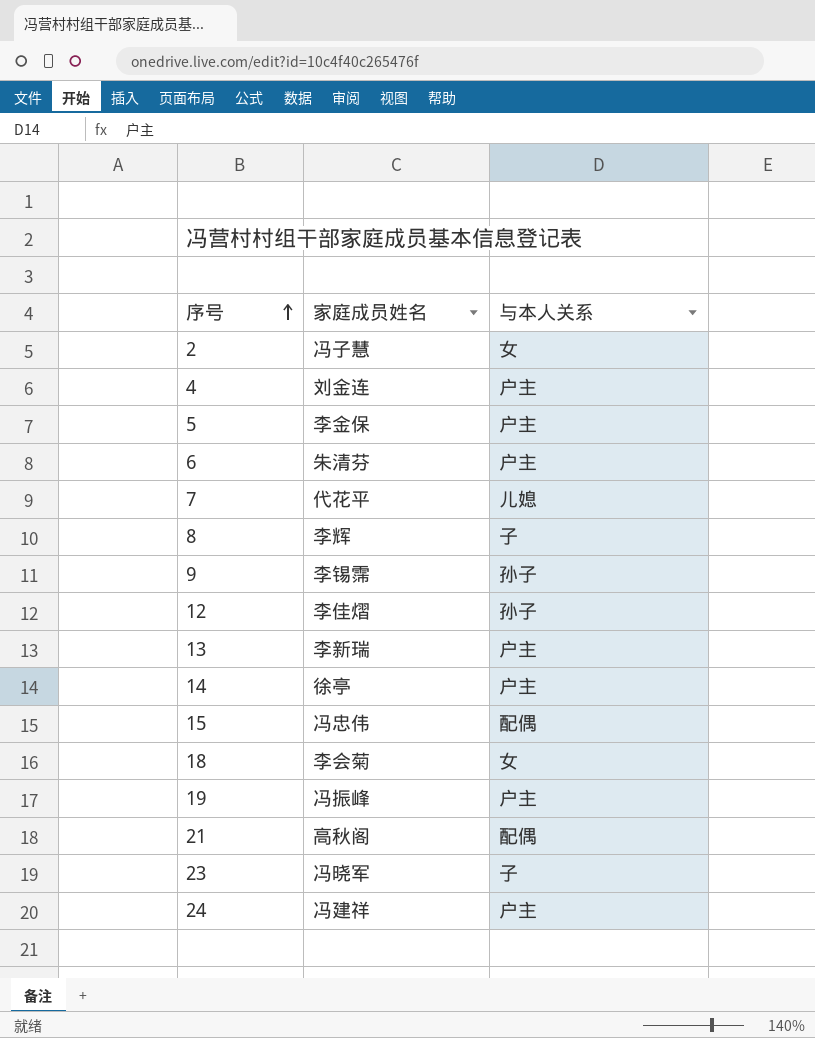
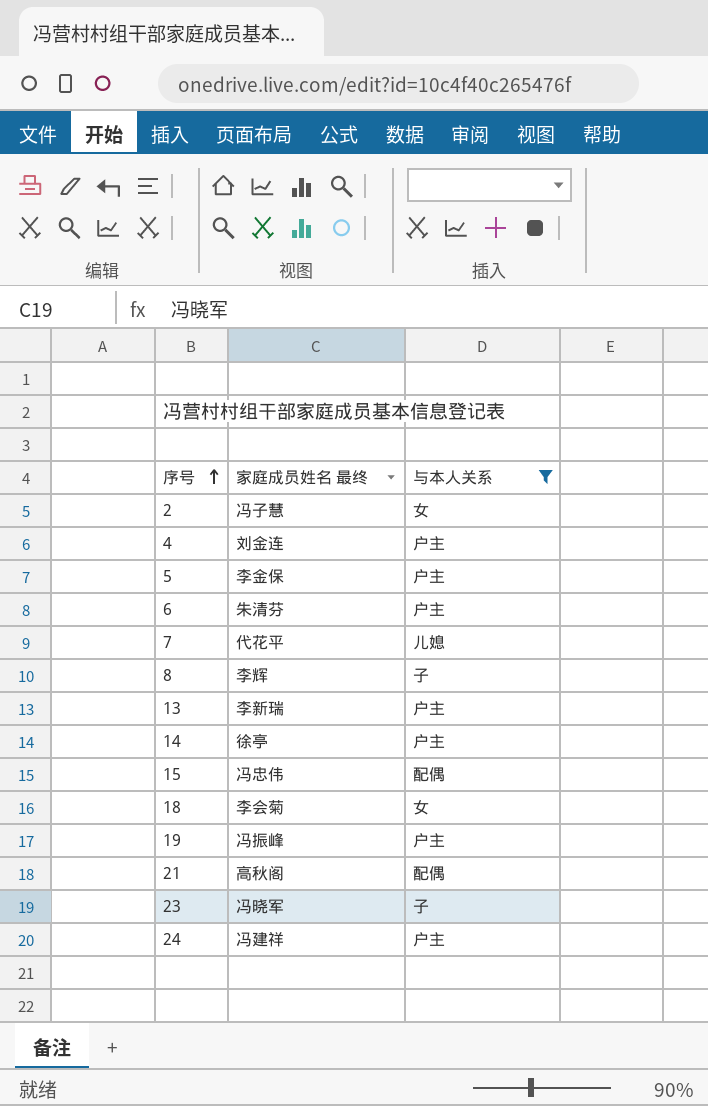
filter: none -> 与本人关系 != 孙子
column name: 家庭成员姓名 -> 家庭成员姓名 最终

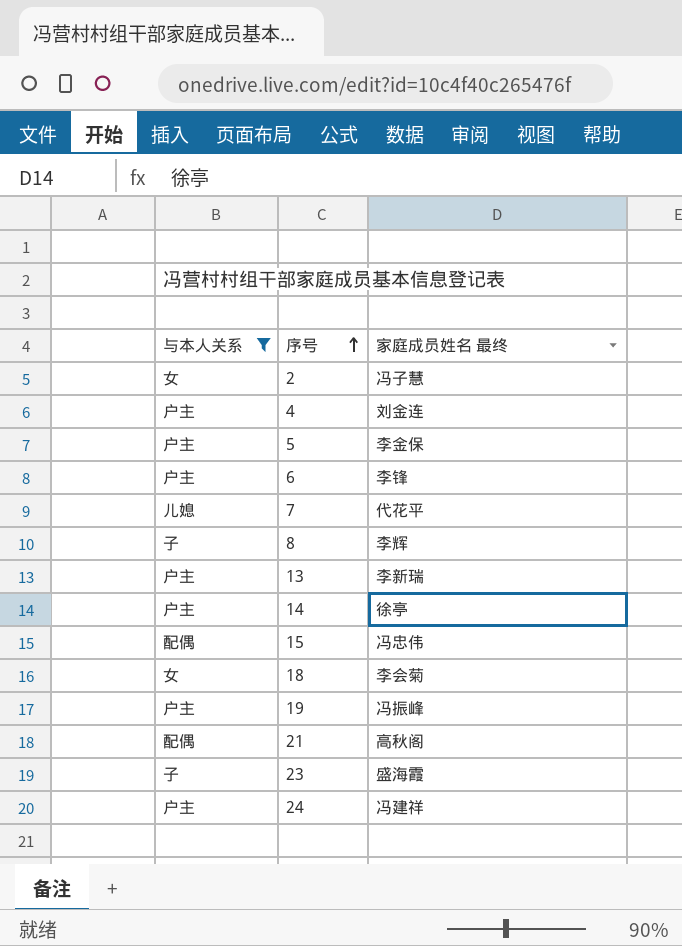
column 与本人关系 | position: 3 -> 1
6 | 家庭成员姓名 最终: 朱清芬 -> 李锋
23 | 家庭成员姓名 最终: 冯晓军 -> 盛海霞

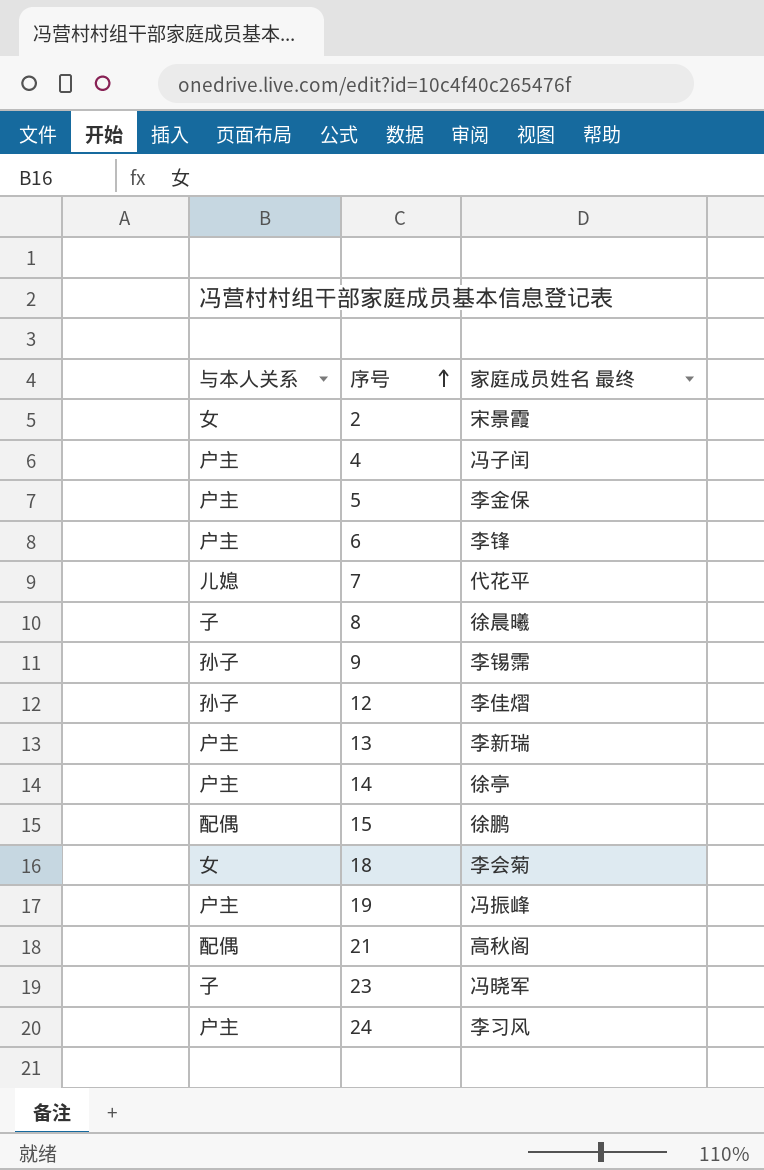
filter: 与本人关系 != 孙子 -> none
2 | 家庭成员姓名 最终: 冯子慧 -> 宋景霞
4 | 家庭成员姓名 最终: 刘金连 -> 冯子闰
8 | 家庭成员姓名 最终: 李辉 -> 徐晨曦
15 | 家庭成员姓名 最终: 冯忠伟 -> 徐鹏
23 | 家庭成员姓名 最终: 盛海霞 -> 冯晓军
24 | 家庭成员姓名 最终: 冯建祥 -> 李习风

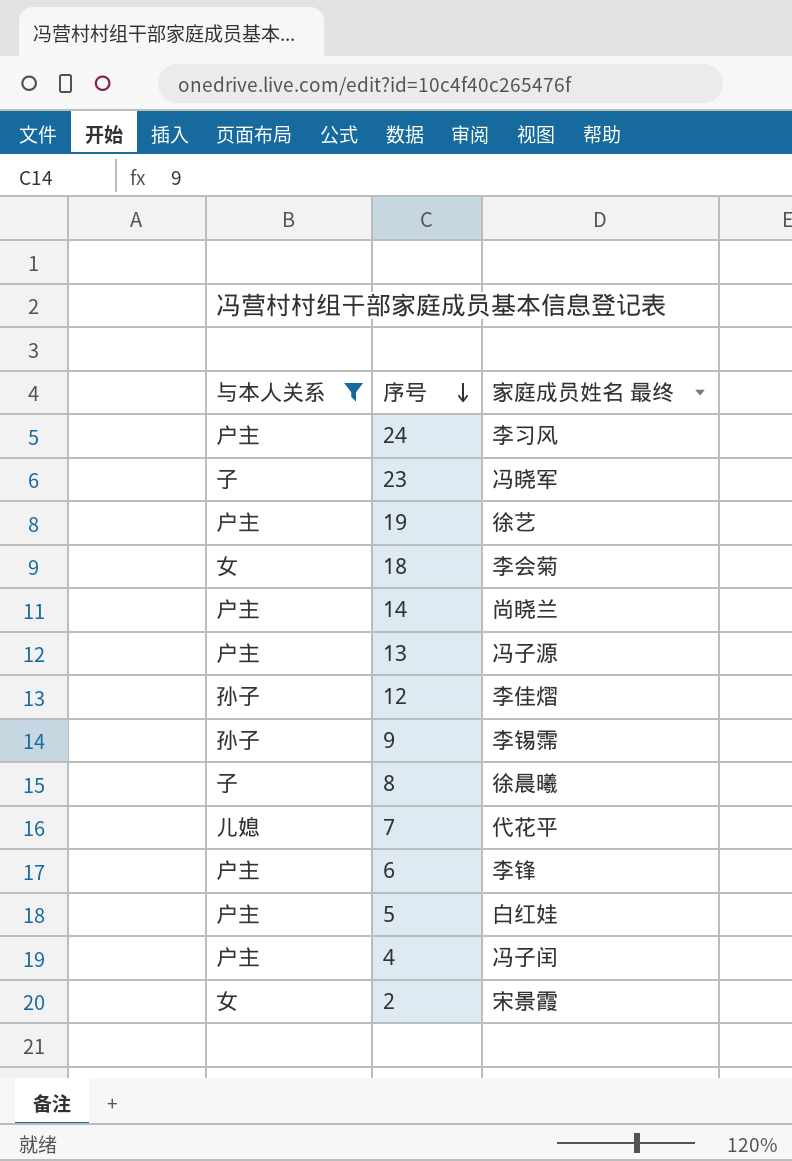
filter: none -> 与本人关系 != 配偶
row order: 序号 ascending -> 序号 descending
19 | 家庭成员姓名 最终: 冯振峰 -> 徐艺
14 | 家庭成员姓名 最终: 徐亭 -> 尚晓兰
13 | 家庭成员姓名 最终: 李新瑞 -> 冯子源
5 | 家庭成员姓名 最终: 李金保 -> 白红娃

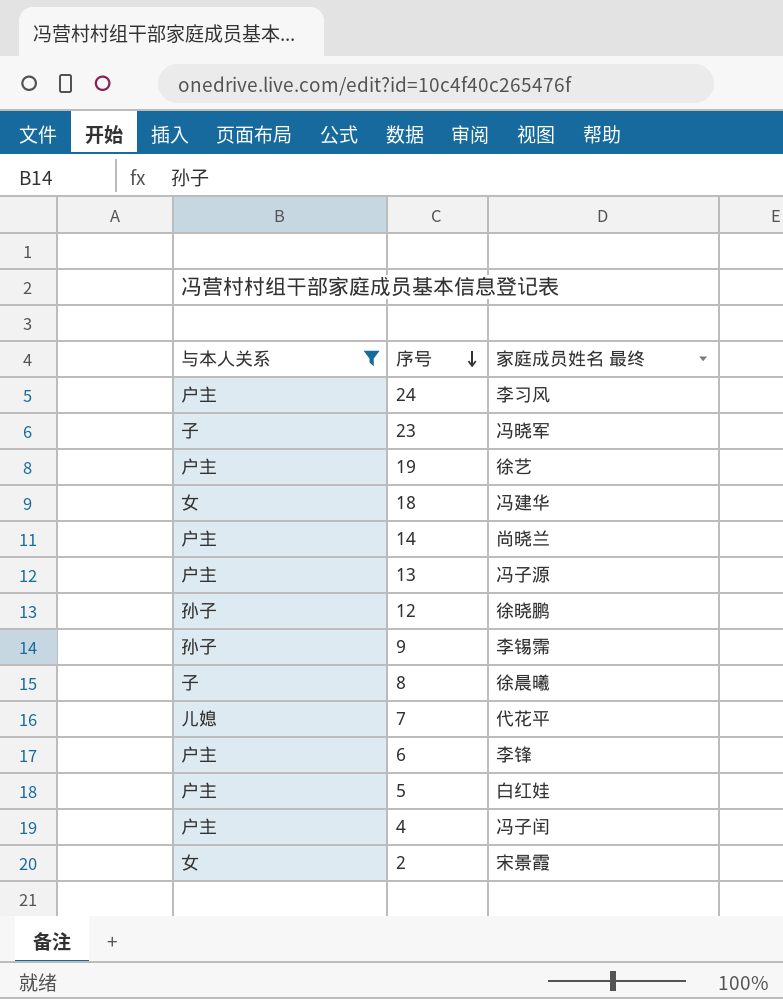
18 | 家庭成员姓名 最终: 李会菊 -> 冯建华
12 | 家庭成员姓名 最终: 李佳熠 -> 徐晓鹏

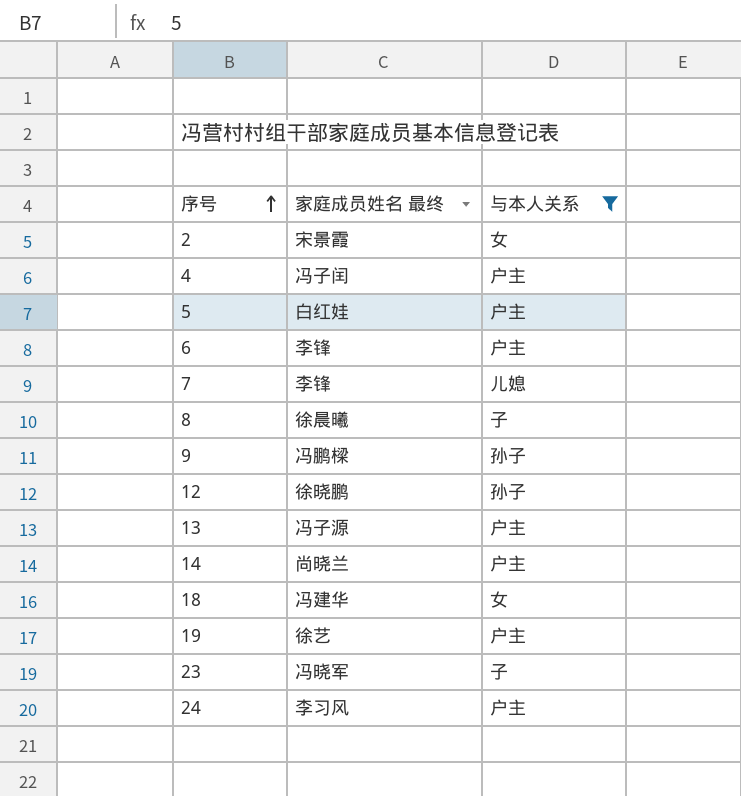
row order: 序号 descending -> 序号 ascending
column 与本人关系 | position: 1 -> 3
7 | 家庭成员姓名 最终: 代花平 -> 李锋
9 | 家庭成员姓名 最终: 李锡霈 -> 冯鹏樑

